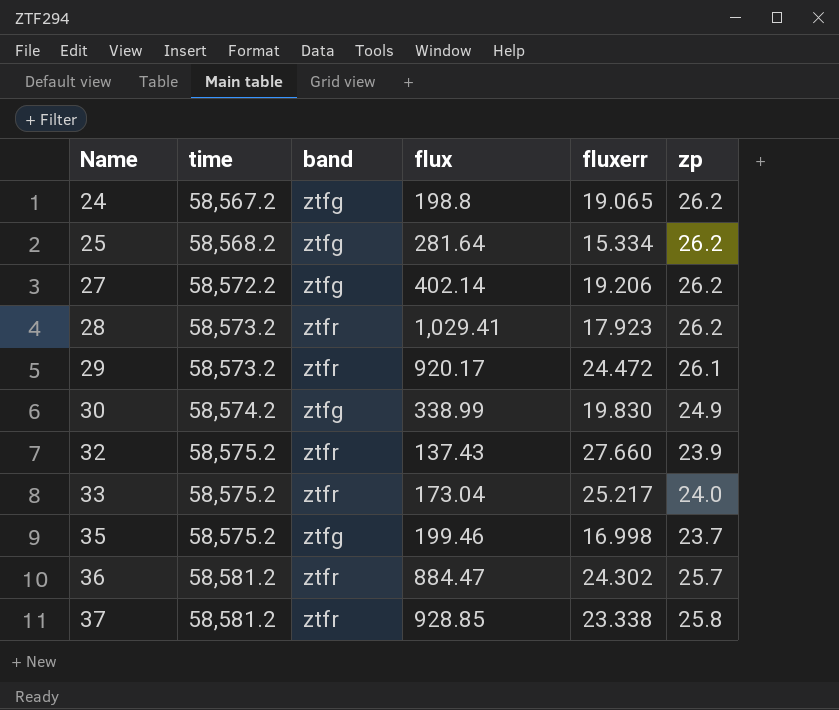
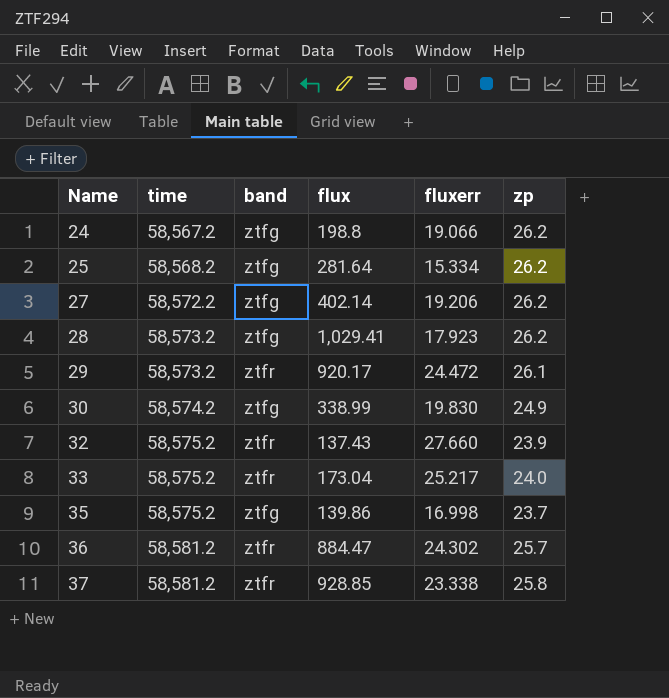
24 | fluxerr: 19.065 -> 19.066
28 | band: ztfr -> ztfg
35 | flux: 199.46 -> 139.86

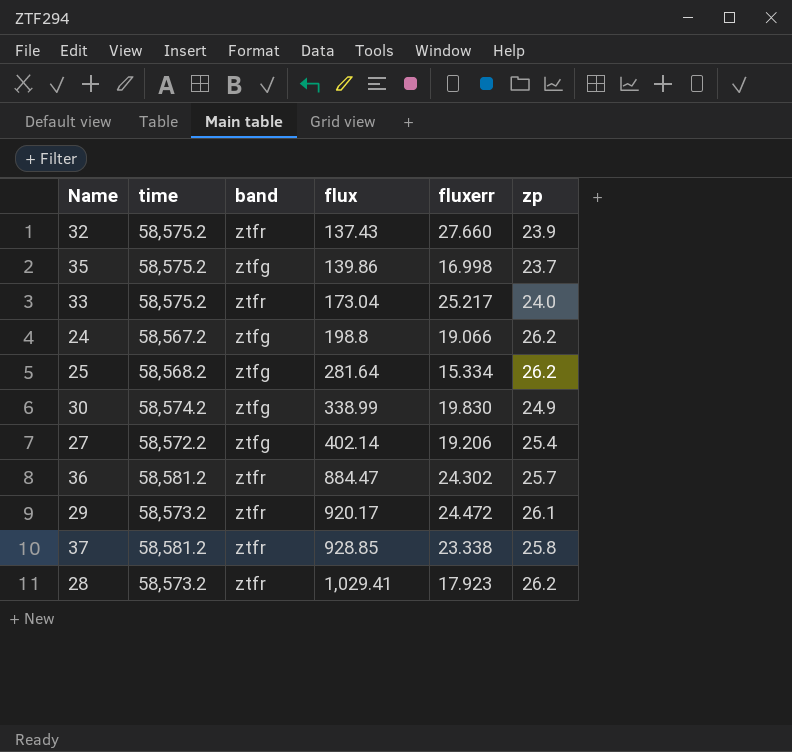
row order: Name ascending -> flux ascending
27 | zp: 26.2 -> 25.4
28 | band: ztfg -> ztfr

